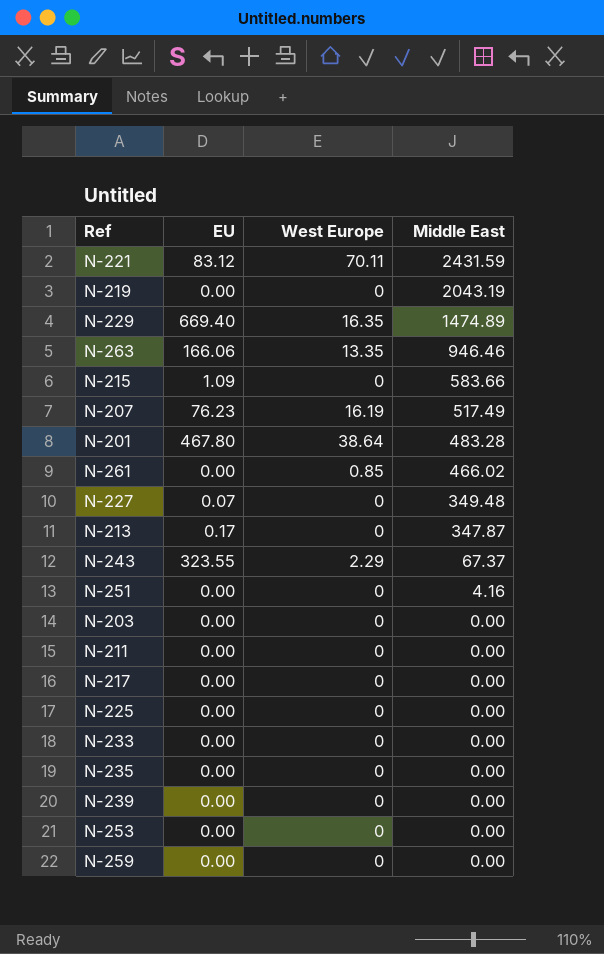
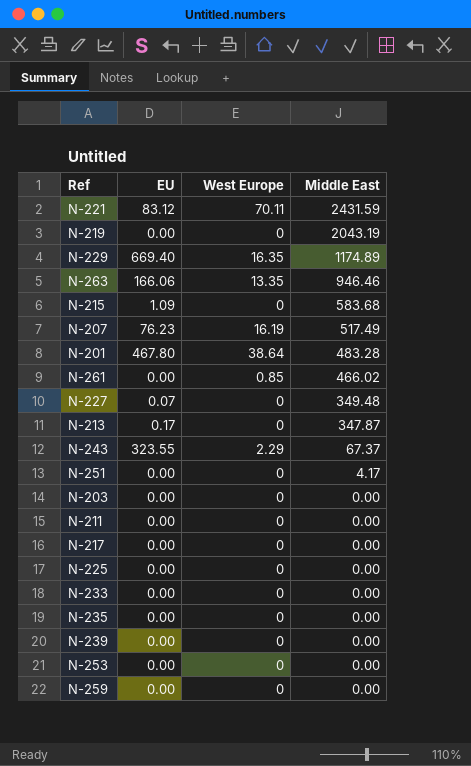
N-229 | Middle East: 1474.89 -> 1174.89
N-215 | Middle East: 583.66 -> 583.68
N-251 | Middle East: 4.16 -> 4.17

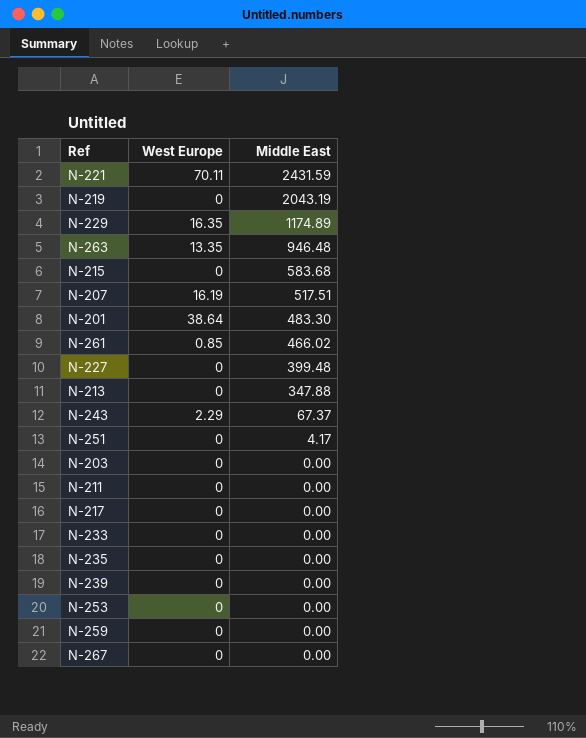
column EU | position: 2 -> none
row N-225: 0.00 | 0 | 0.00 -> none
N-263 | Middle East: 946.46 -> 946.48
N-207 | Middle East: 517.49 -> 517.51
N-201 | Middle East: 483.28 -> 483.30
N-227 | Middle East: 349.48 -> 399.48
N-213 | Middle East: 347.87 -> 347.88
row N-267: none -> 0 | 0.00

